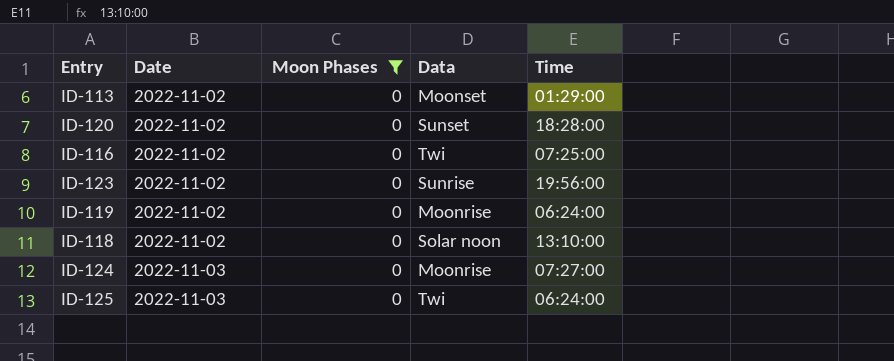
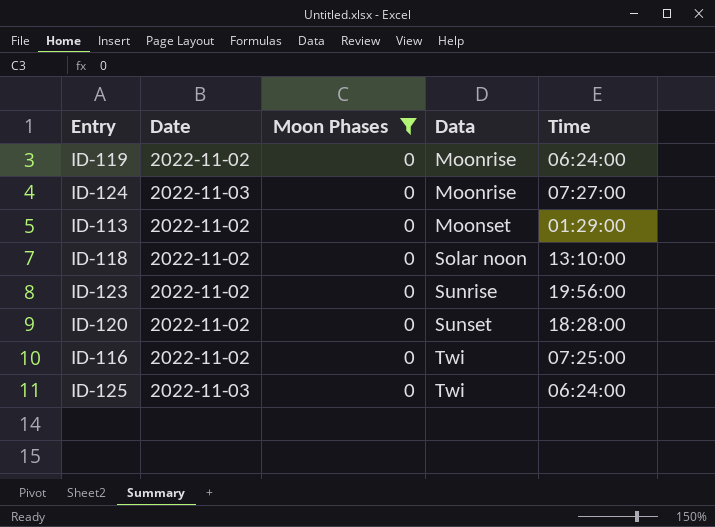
row order: Date ascending -> Data ascending

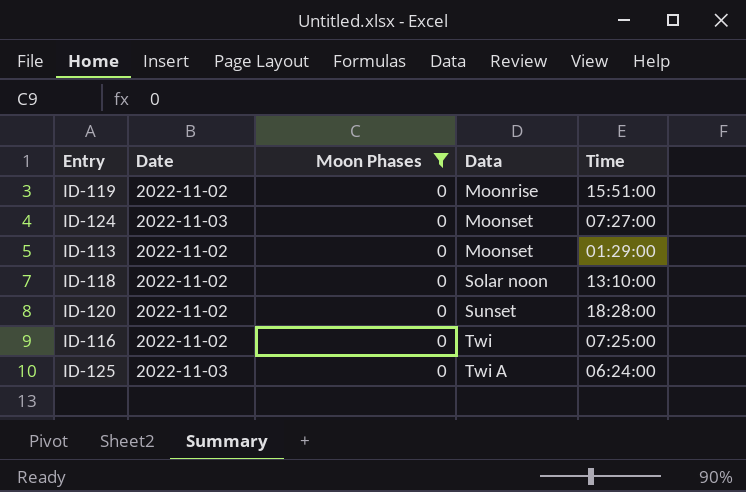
row ID-123: 2022-11-02 | 0 | Sunrise | 19:56:00 -> none
ID-119 | Time: 06:24:00 -> 15:51:00
ID-124 | Data: Moonrise -> Moonset
ID-125 | Data: Twi -> Twi A

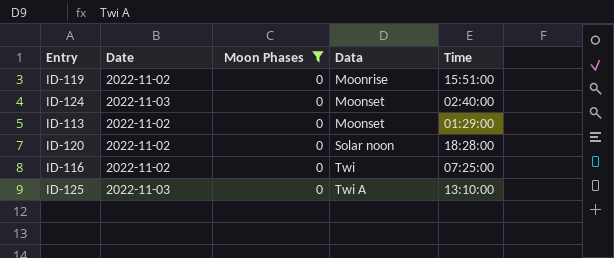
row ID-118: 2022-11-02 | 0 | Solar noon | 13:10:00 -> none
ID-124 | Time: 07:27:00 -> 02:40:00
ID-120 | Data: Sunset -> Solar noon
ID-125 | Time: 06:24:00 -> 13:10:00

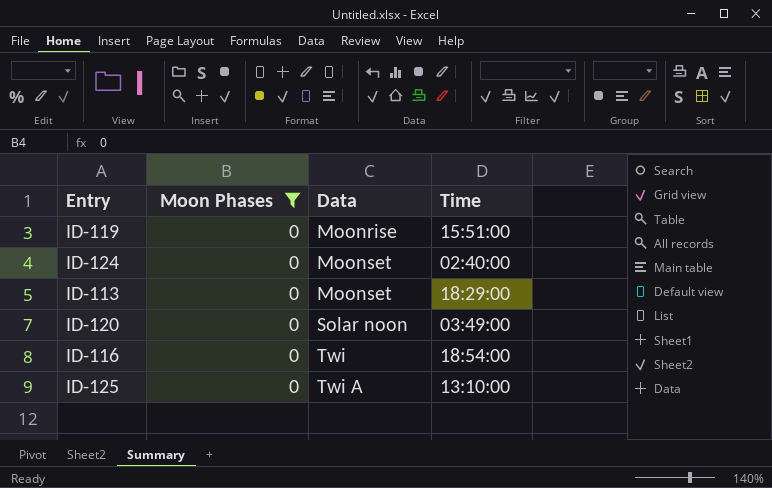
column Date | position: 2 -> none
ID-113 | Time: 01:29:00 -> 18:29:00
ID-120 | Time: 18:28:00 -> 03:49:00
ID-116 | Time: 07:25:00 -> 18:54:00

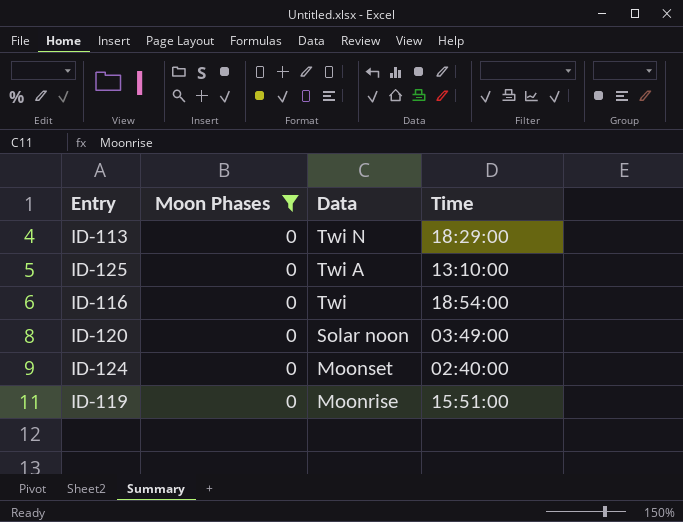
row order: Data ascending -> Data descending
ID-113 | Data: Moonset -> Twi N

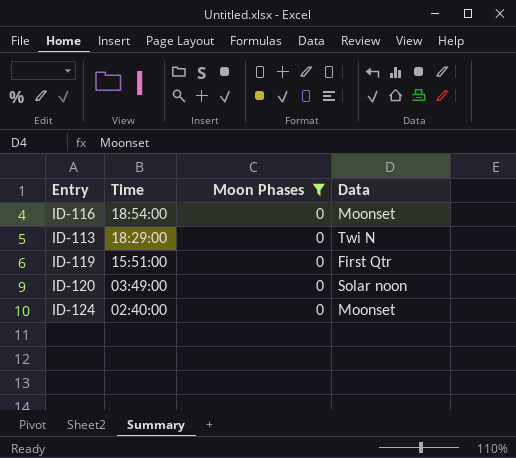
row order: Data descending -> Time descending
column Time | position: 4 -> 2
row ID-125: 0 | Twi A | 13:10:00 -> none
ID-116 | Data: Twi -> Moonset
ID-119 | Data: Moonrise -> First Qtr

